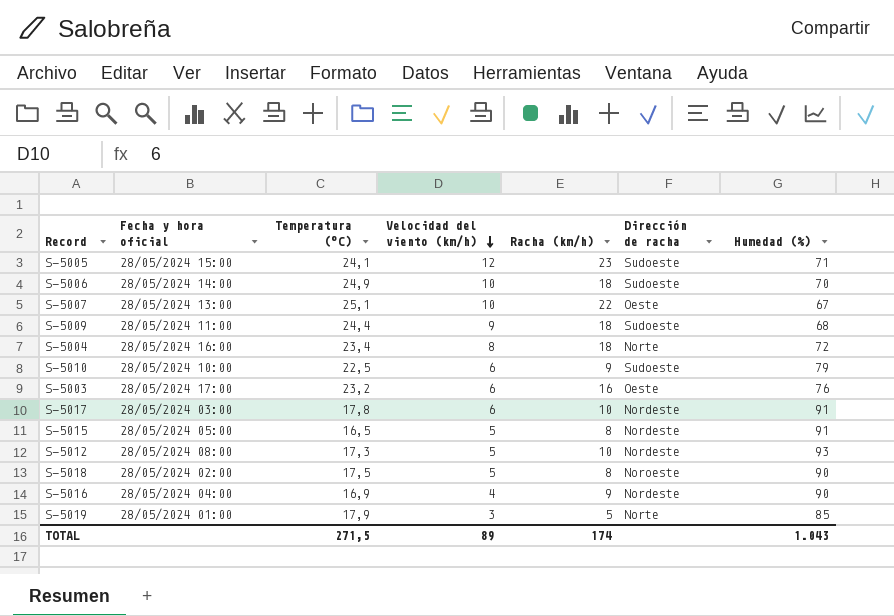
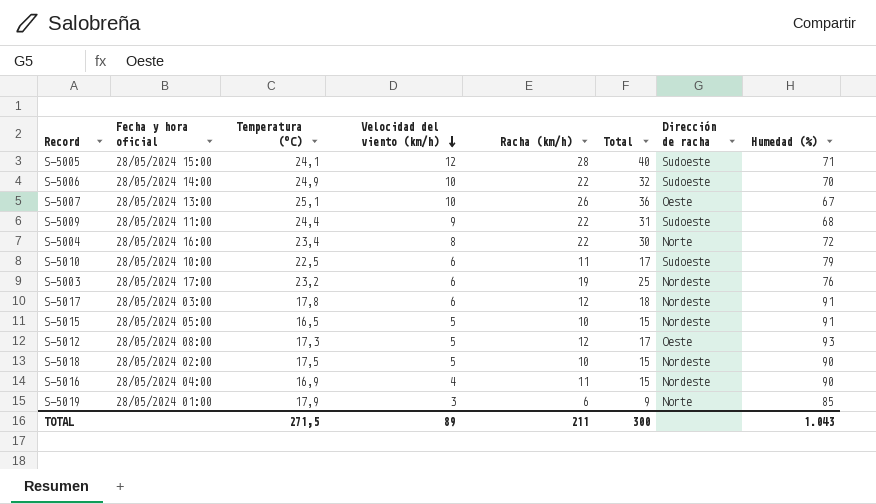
column Total | formula: none -> [Velocidad del viento (km/h)] + [Racha (km/h)]
S-5005 | Racha (km/h): 23 -> 28
S-5006 | Racha (km/h): 18 -> 22
S-5007 | Racha (km/h): 22 -> 26
S-5009 | Racha (km/h): 18 -> 22
S-5004 | Racha (km/h): 18 -> 22
S-5010 | Racha (km/h): 9 -> 11
S-5003 | Racha (km/h): 16 -> 19
S-5003 | Dirección de racha: Oeste -> Nordeste
S-5017 | Racha (km/h): 10 -> 12
S-5015 | Racha (km/h): 8 -> 10
S-5012 | Racha (km/h): 10 -> 12
S-5012 | Dirección de racha: Nordeste -> Oeste
S-5018 | Racha (km/h): 8 -> 10
S-5018 | Dirección de racha: Noroeste -> Nordeste
S-5016 | Racha (km/h): 9 -> 11
S-5019 | Racha (km/h): 5 -> 6
TOTAL | Racha (km/h): 174 -> 211

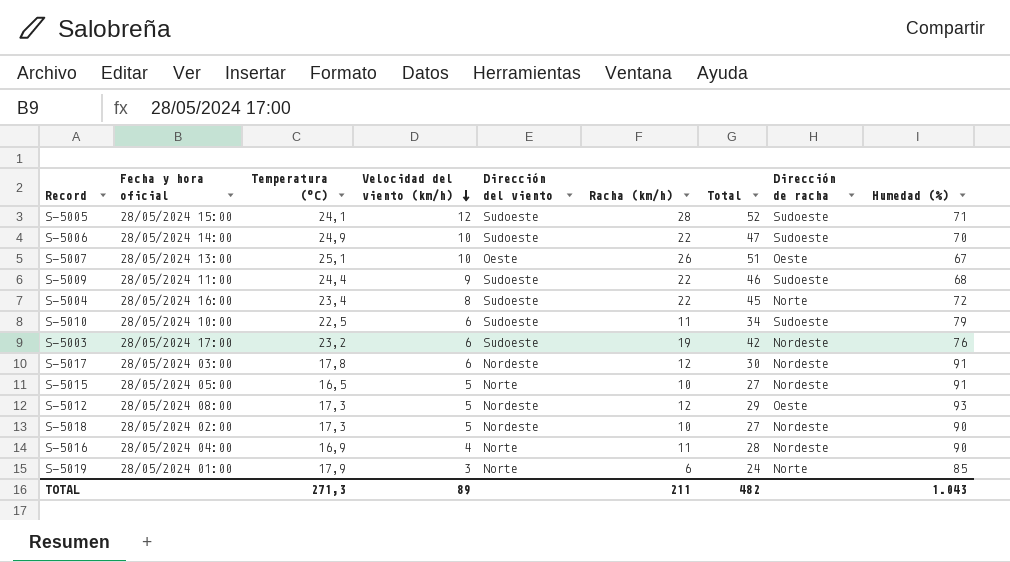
column Dirección del viento | position: none -> 5
column Total | formula: [Velocidad del viento (km/h)] + [Racha (km/h)] -> [Temperatura (ºC)] + [Racha (km/h)]
S-5018 | Temperatura (ºC): 17,5 -> 17,3
TOTAL | Temperatura (ºC): 271,5 -> 271,3
TOTAL | Total: 300 -> 482

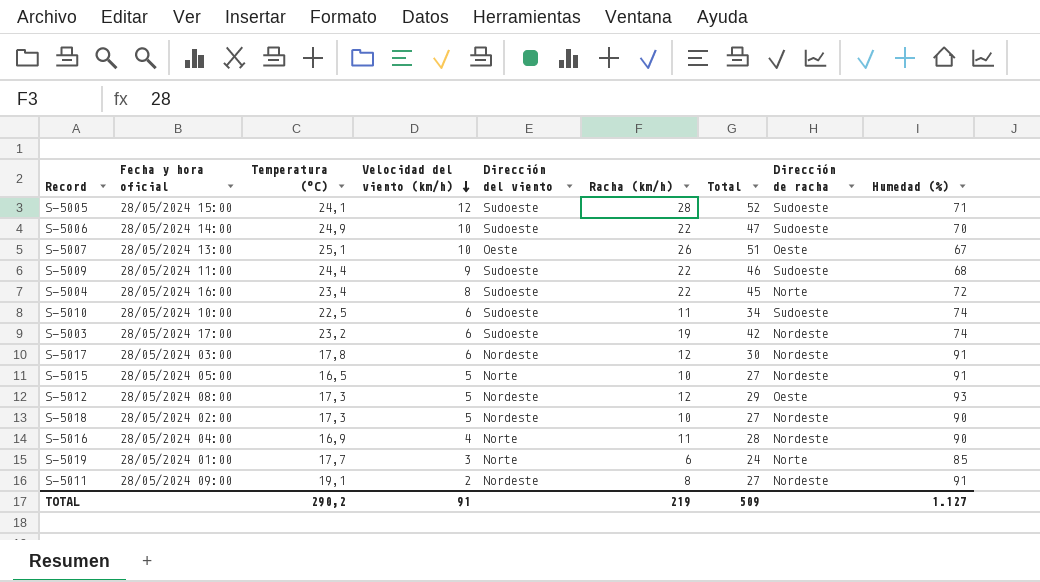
S-5010 | Humedad (%): 79 -> 74
S-5003 | Humedad (%): 76 -> 74
S-5019 | Temperatura (ºC): 17,9 -> 17,7
row S-5011: none -> 28/05/2024 09:00 | 19,1 | 2 | Nordeste | 8 | 27 | Nordeste | 91
TOTAL | Temperatura (ºC): 271,3 -> 290,2
TOTAL | Velocidad del viento (km/h): 89 -> 91
TOTAL | Racha (km/h): 211 -> 219
TOTAL | Total: 482 -> 509
TOTAL | Humedad (%): 1.043 -> 1.127

